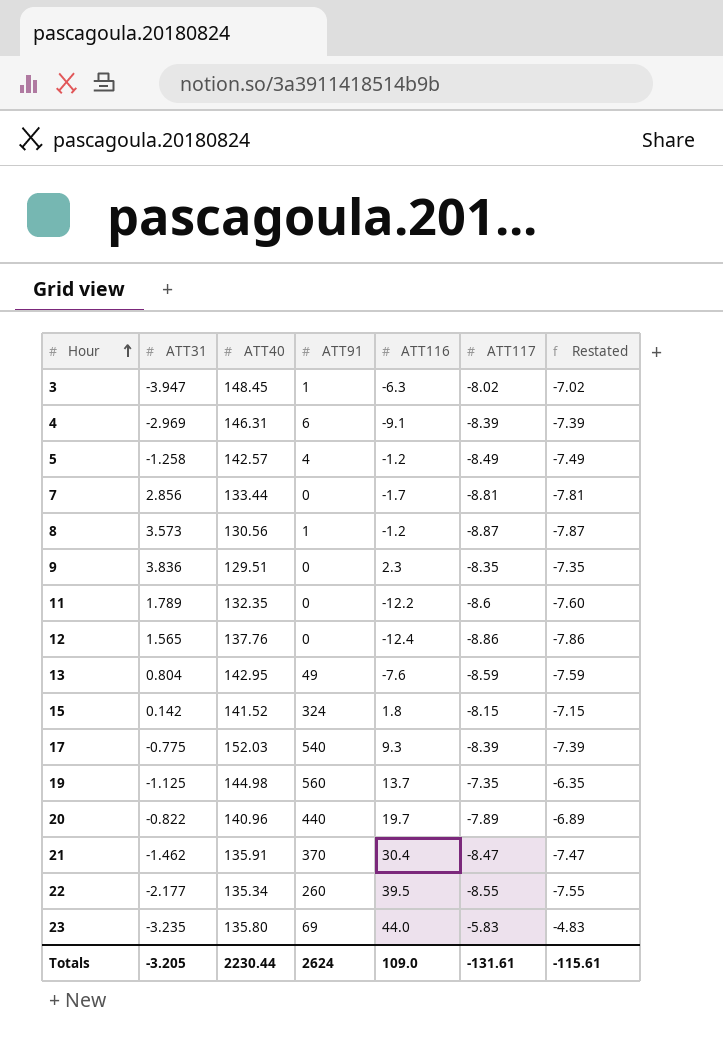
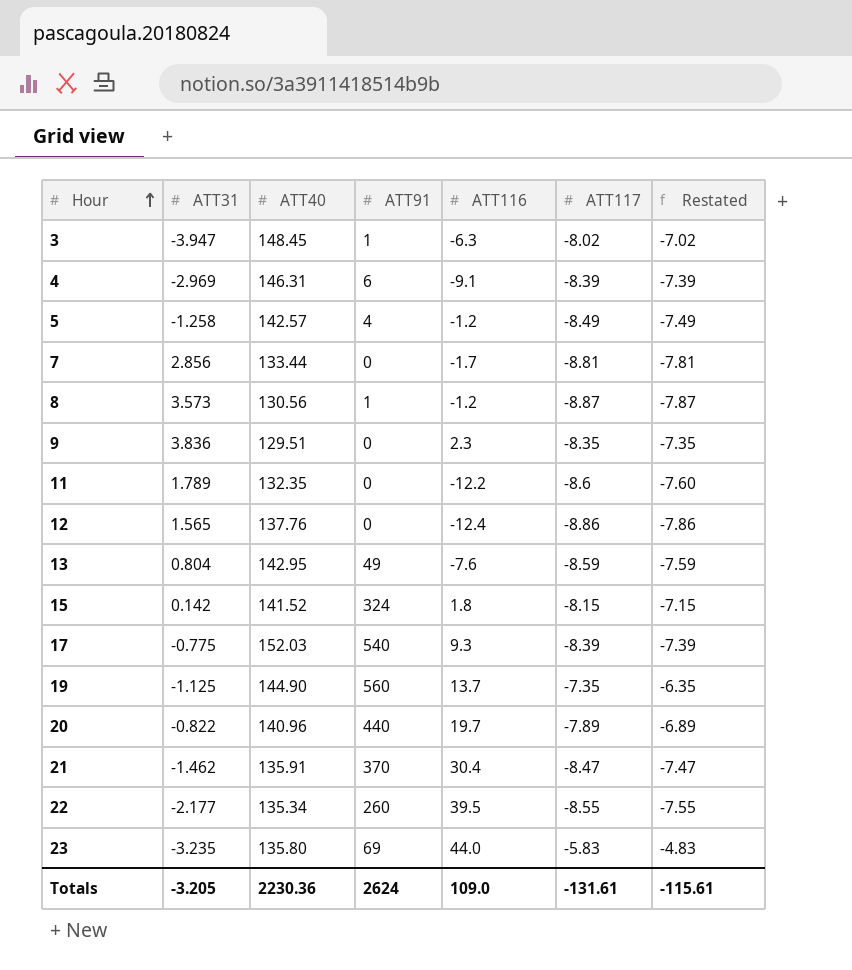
19 | ATT40: 144.98 -> 144.90
Totals | ATT40: 2230.44 -> 2230.36

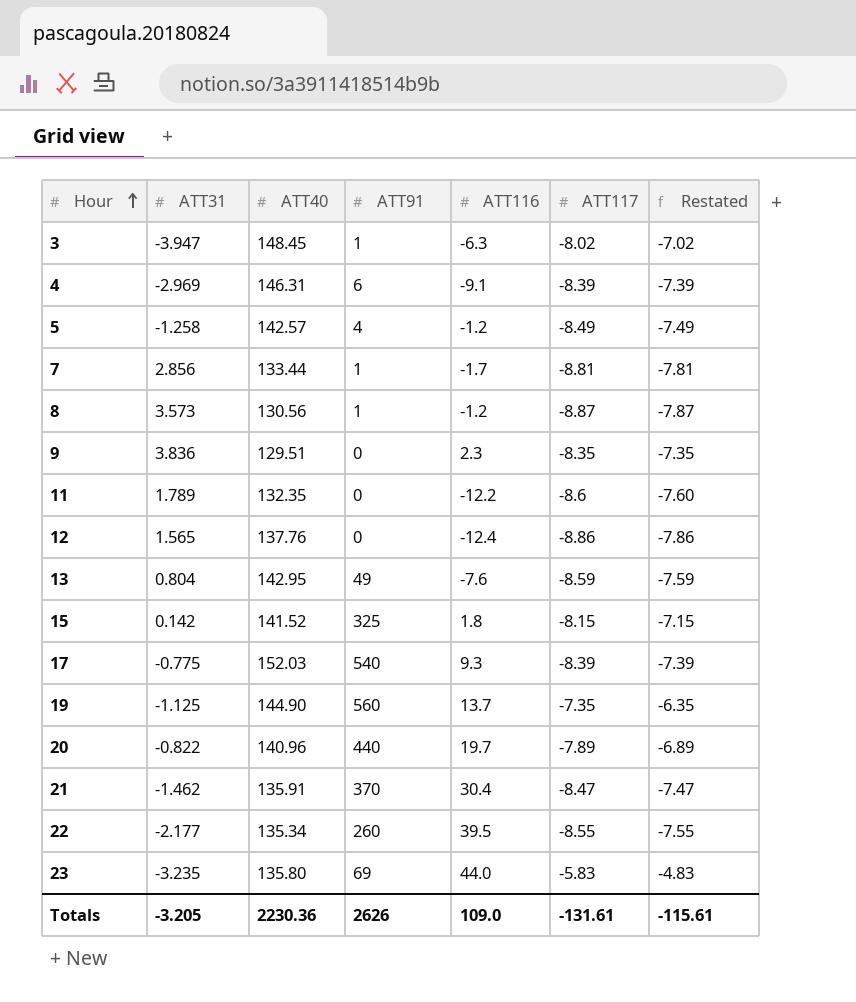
7 | ATT91: 0 -> 1
15 | ATT91: 324 -> 325
Totals | ATT91: 2624 -> 2626

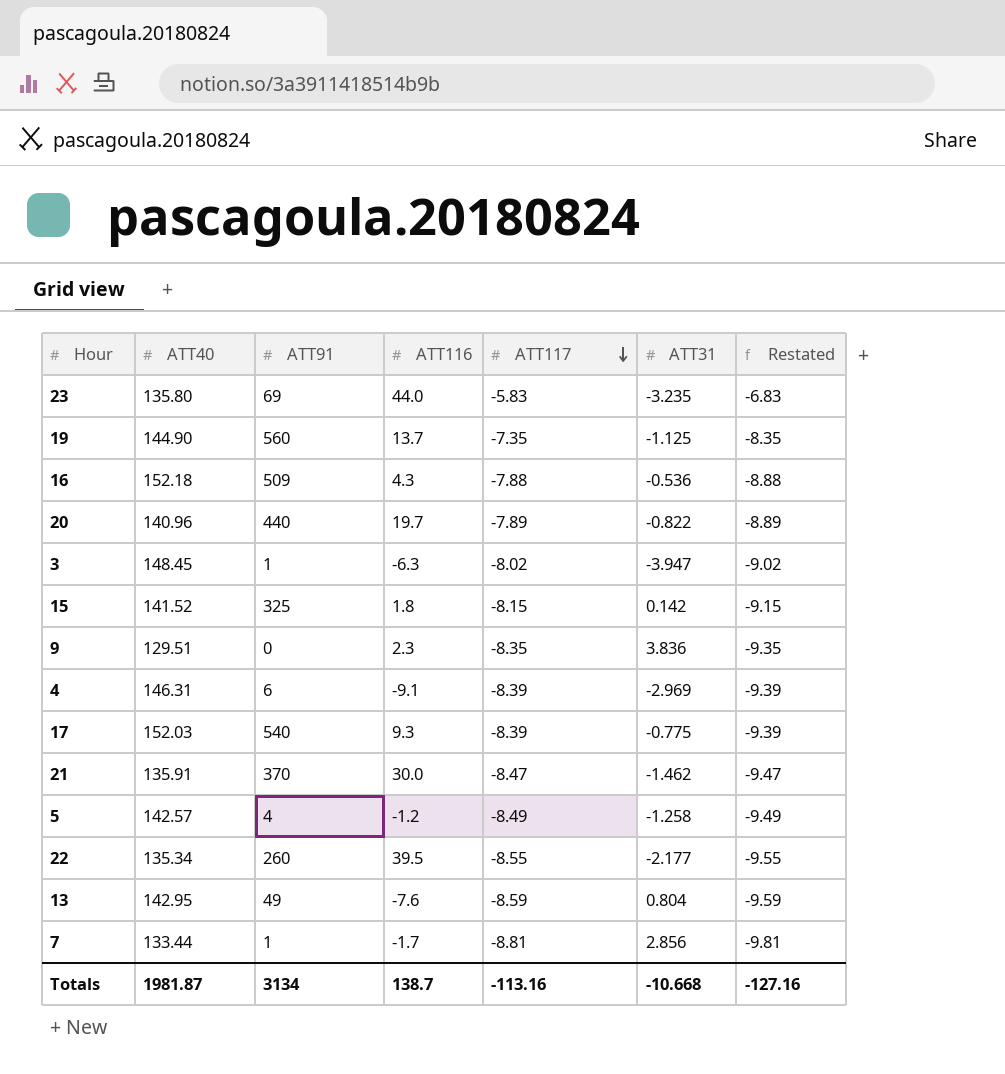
row order: Hour ascending -> ATT117 descending
column ATT31 | position: 2 -> 6
column Restated | formula: [ATT117] + 1 -> [ATT117] - 1
row 8: 3.573 | 130.56 | 1 | -1.2 | -8.87 | -7.87 -> none
row 11: 1.789 | 132.35 | 0 | -12.2 | -8.6 | -7.60 -> none
row 12: 1.565 | 137.76 | 0 | -12.4 | -8.86 | -7.86 -> none
row 16: none -> 152.18 | 509 | 4.3 | -7.88 | -0.536 | -8.88
21 | ATT116: 30.4 -> 30.0
Totals | ATT40: 2230.36 -> 1981.87
Totals | ATT91: 2626 -> 3134
Totals | ATT116: 109.0 -> 138.7
Totals | ATT117: -131.61 -> -113.16
Totals | ATT31: -3.205 -> -10.668
Totals | Restated: -115.61 -> -127.16

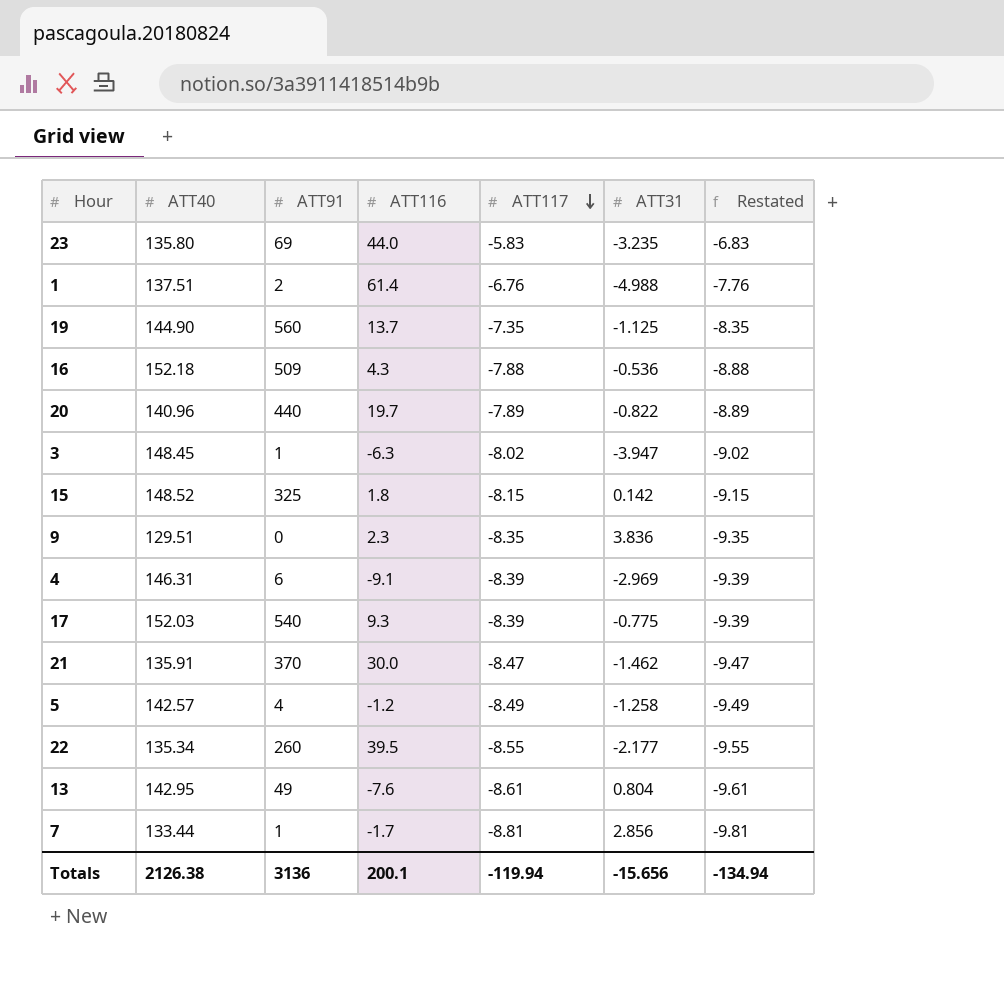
row 1: none -> 137.51 | 2 | 61.4 | -6.76 | -4.988 | -7.76
15 | ATT40: 141.52 -> 148.52
13 | ATT117: -8.59 -> -8.61
13 | Restated: -9.59 -> -9.61
Totals | ATT40: 1981.87 -> 2126.38
Totals | ATT91: 3134 -> 3136
Totals | ATT116: 138.7 -> 200.1
Totals | ATT117: -113.16 -> -119.94
Totals | ATT31: -10.668 -> -15.656
Totals | Restated: -127.16 -> -134.94

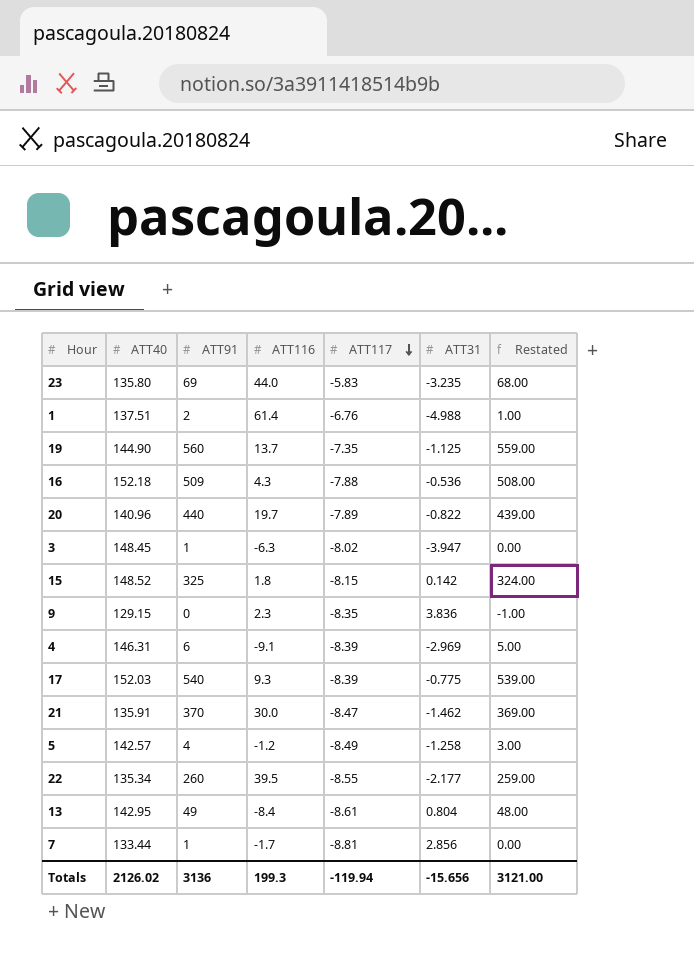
column Restated | formula: [ATT117] - 1 -> [ATT91] - 1
9 | ATT40: 129.51 -> 129.15
13 | ATT116: -7.6 -> -8.4
Totals | ATT40: 2126.38 -> 2126.02
Totals | ATT116: 200.1 -> 199.3
Totals | Restated: -134.94 -> 3121.00

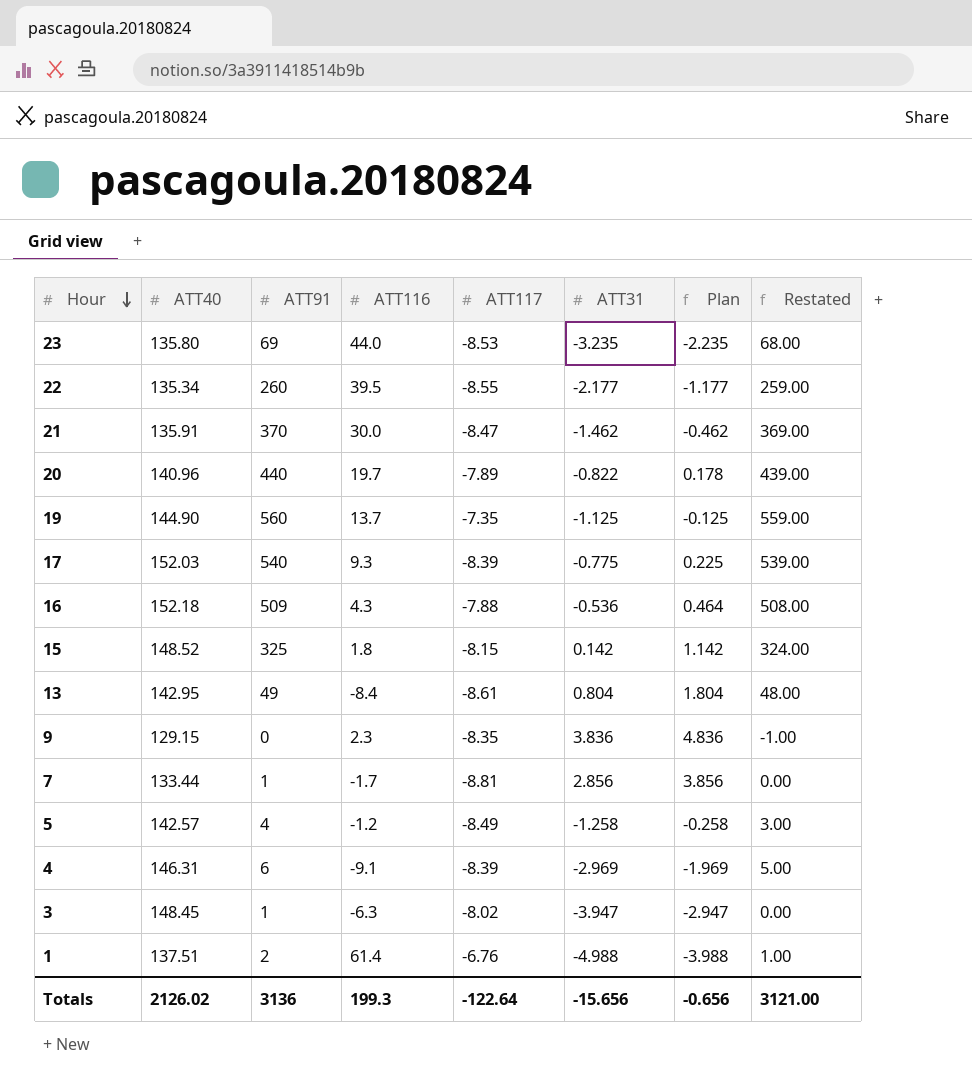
row order: ATT117 descending -> Hour descending
column Plan | formula: none -> [ATT31] + 1
23 | ATT117: -5.83 -> -8.53
Totals | ATT117: -119.94 -> -122.64

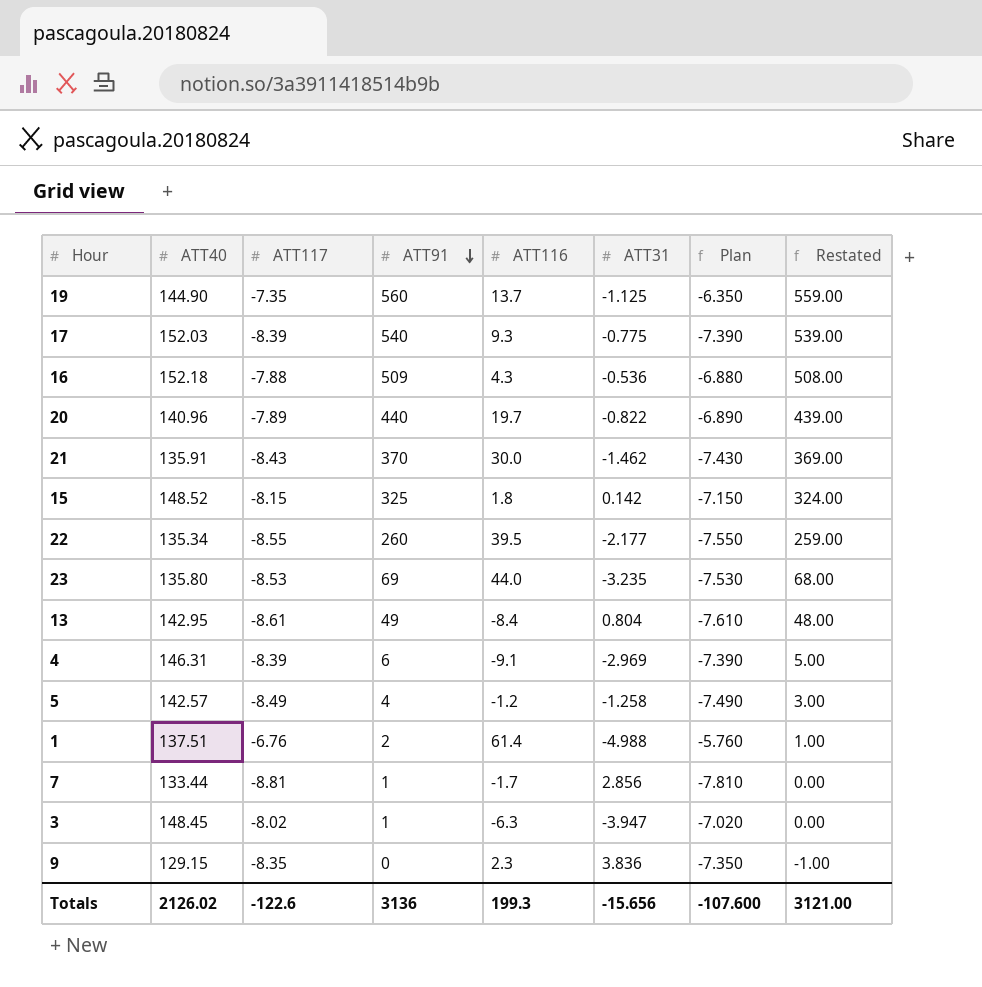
row order: Hour descending -> ATT91 descending
column ATT117 | position: 5 -> 3
column Plan | formula: [ATT31] + 1 -> [ATT117] + 1
21 | ATT117: -8.47 -> -8.43
Totals | ATT117: -122.64 -> -122.6
Totals | Plan: -0.656 -> -107.600

